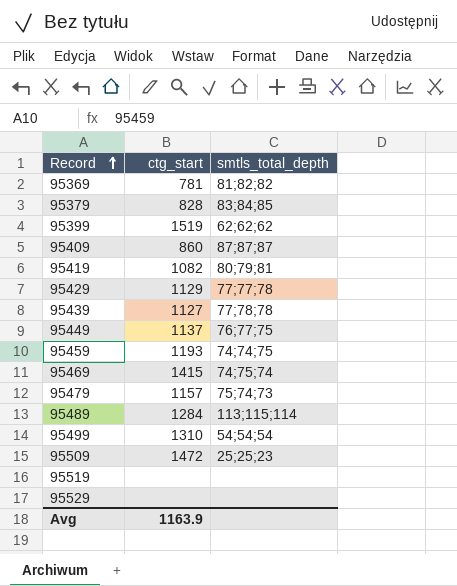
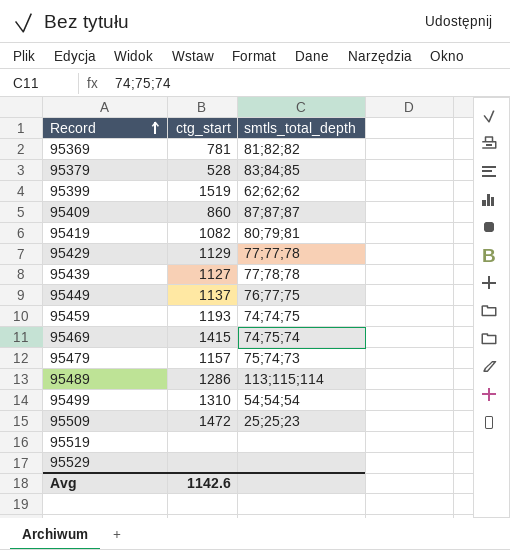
95379 | ctg_start: 828 -> 528
95489 | ctg_start: 1284 -> 1286
Avg | ctg_start: 1163.9 -> 1142.6

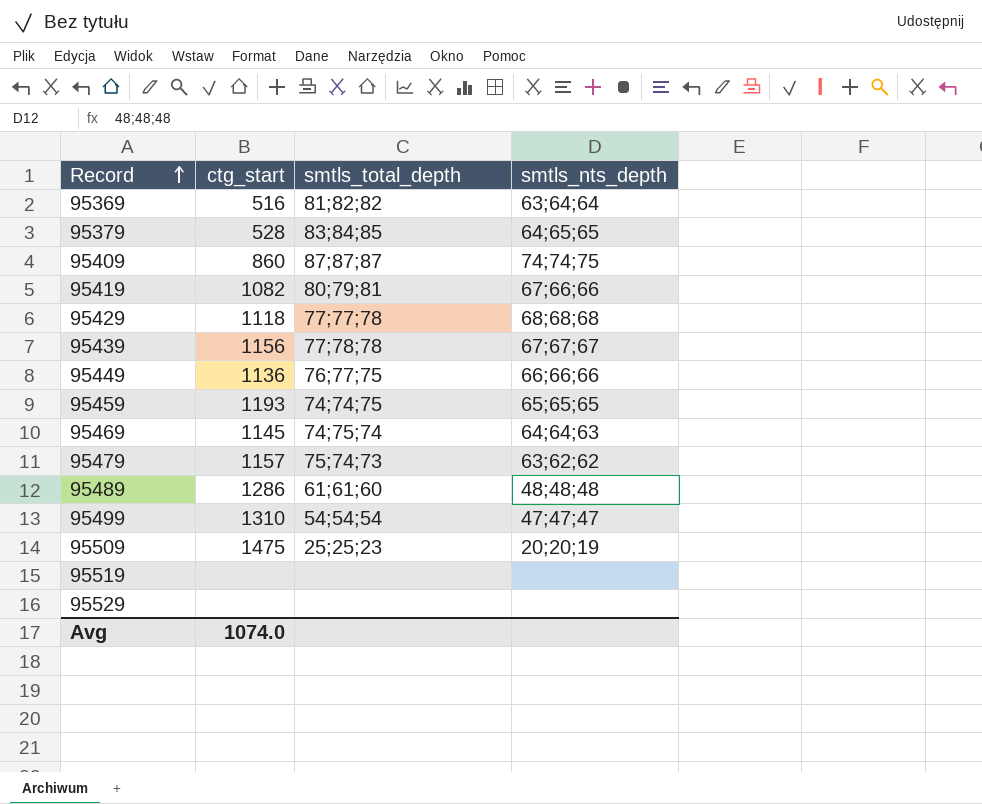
column smtls_nts_depth | position: none -> 4
row 95399: 1519 | 62;62;62 -> none
95369 | ctg_start: 781 -> 516
95429 | ctg_start: 1129 -> 1118
95439 | ctg_start: 1127 -> 1156
95449 | ctg_start: 1137 -> 1136
95469 | ctg_start: 1415 -> 1145
95489 | smtls_total_depth: 113;115;114 -> 61;61;60
95509 | ctg_start: 1472 -> 1475
Avg | ctg_start: 1142.6 -> 1074.0

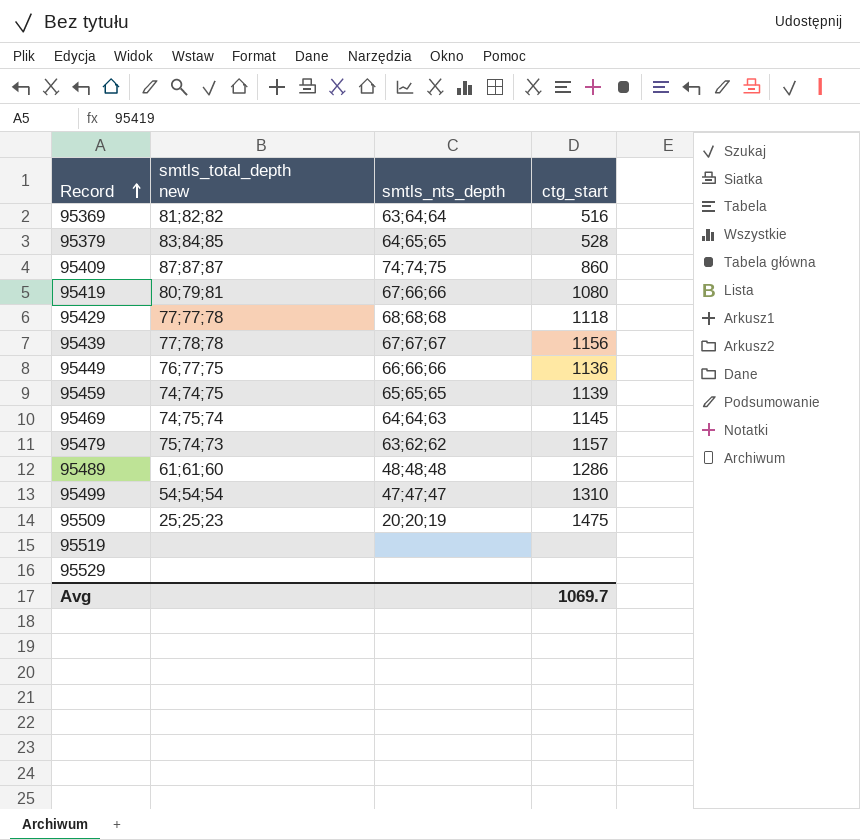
column name: smtls_total_depth -> smtls_total_depth new
column ctg_start | position: 2 -> 4
95419 | ctg_start: 1082 -> 1080
95459 | ctg_start: 1193 -> 1139
Avg | ctg_start: 1074.0 -> 1069.7

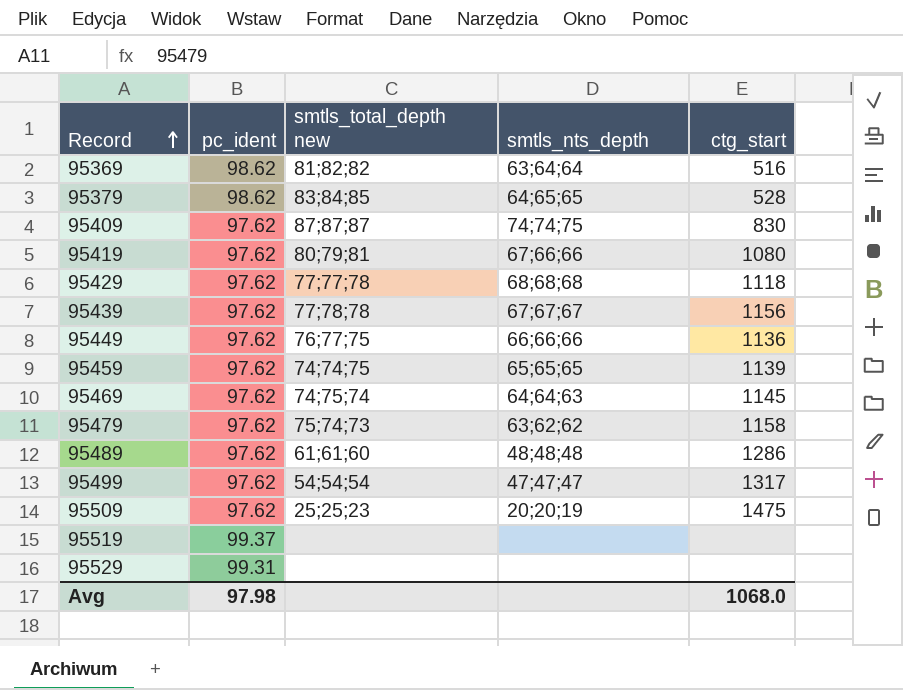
column pc_ident | position: none -> 2
95409 | ctg_start: 860 -> 830
95479 | ctg_start: 1157 -> 1158
95499 | ctg_start: 1310 -> 1317
Avg | ctg_start: 1069.7 -> 1068.0

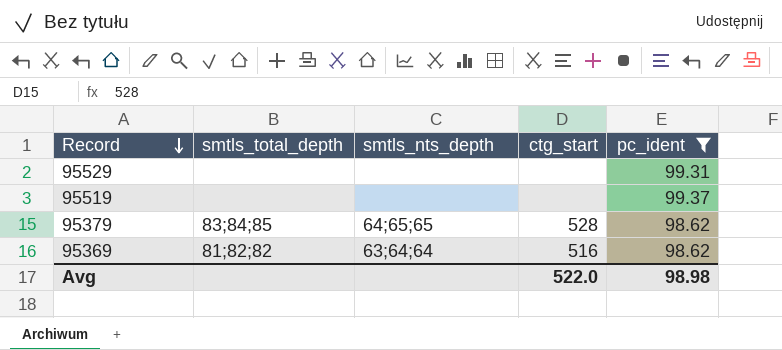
filter: none -> pc_ident != 97.62
row order: Record ascending -> Record descending
column name: smtls_total_depth new -> smtls_total_depth
column pc_ident | position: 2 -> 5
Avg | ctg_start: 1068.0 -> 522.0
Avg | pc_ident: 97.98 -> 98.98

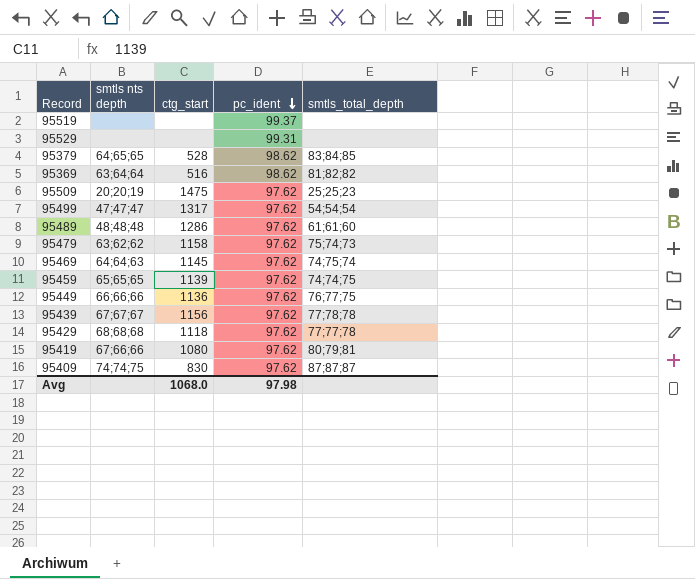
filter: pc_ident != 97.62 -> none
row order: Record descending -> pc_ident descending
column name: smtls_nts_depth -> smtls nts depth
column smtls_total_depth | position: 2 -> 5
Avg | ctg_start: 522.0 -> 1068.0
Avg | pc_ident: 98.98 -> 97.98

